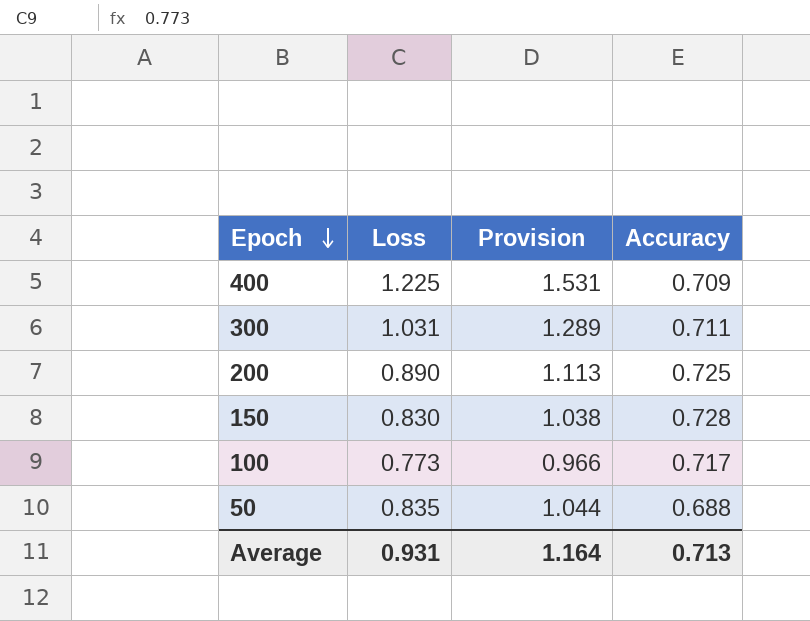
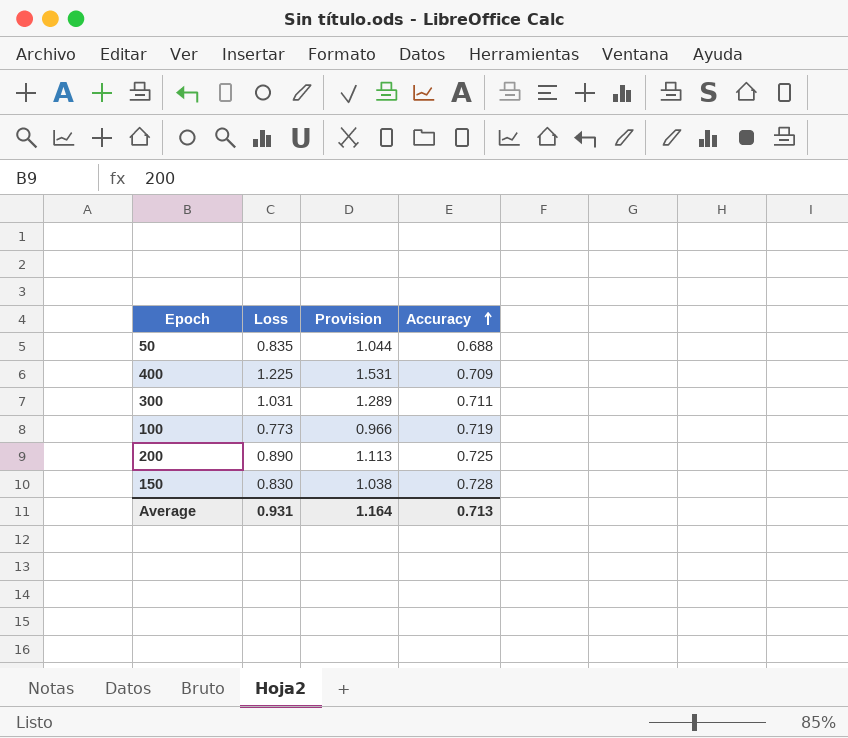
row order: Epoch descending -> Accuracy ascending
100 | Accuracy: 0.717 -> 0.719

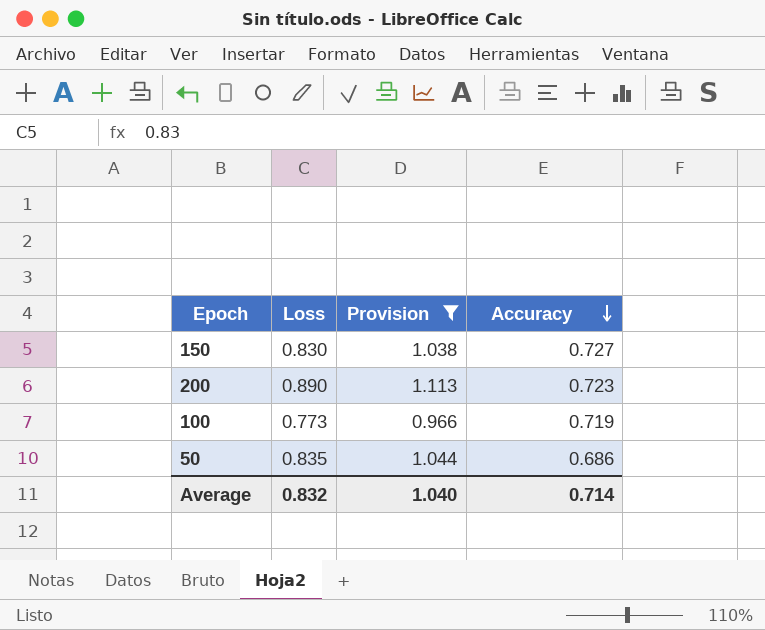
filter: none -> Provision <= 1.113
row order: Accuracy ascending -> Accuracy descending
150 | Accuracy: 0.728 -> 0.727
200 | Accuracy: 0.725 -> 0.723
50 | Accuracy: 0.688 -> 0.686
Average | Loss: 0.931 -> 0.832
Average | Provision: 1.164 -> 1.040
Average | Accuracy: 0.713 -> 0.714

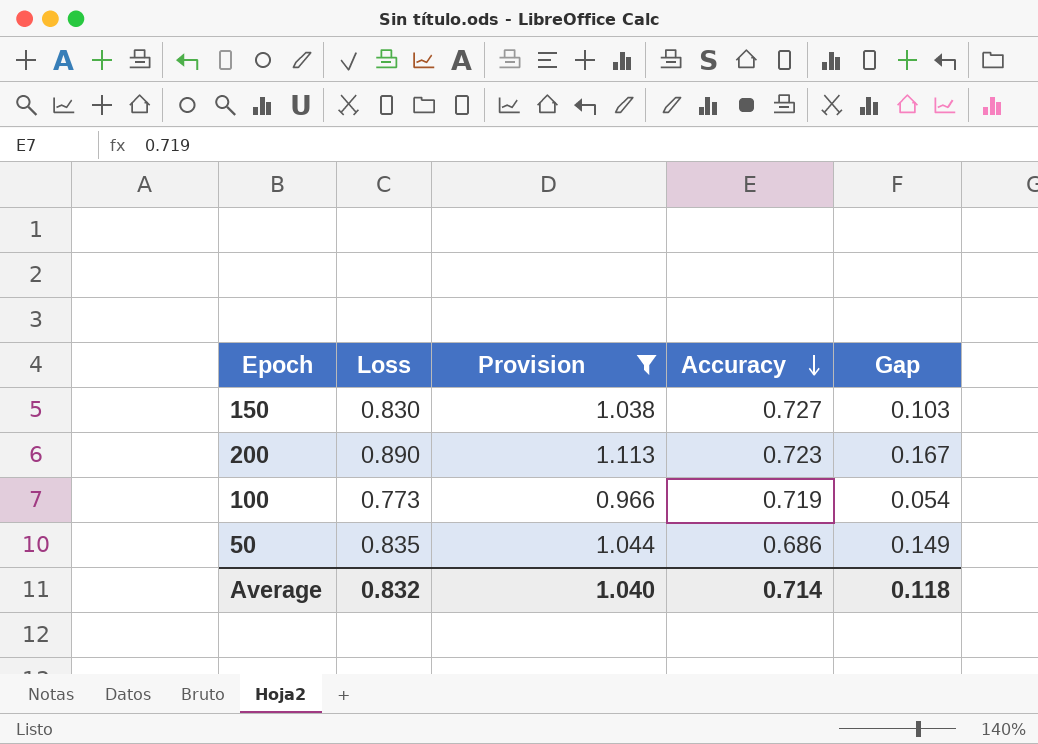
column Gap | formula: none -> [Loss] - [Accuracy]

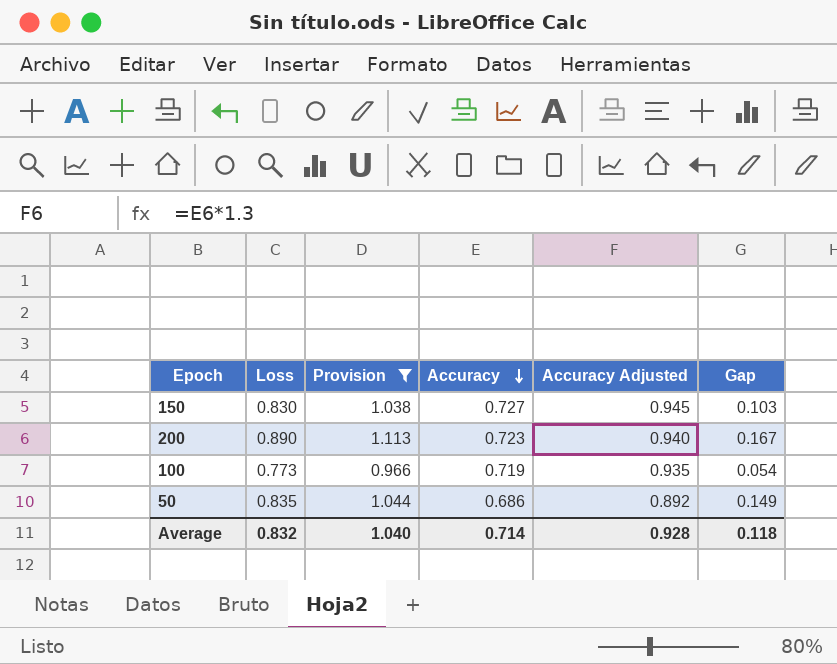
column Accuracy Adjusted | formula: none -> [Accuracy] * 1.3

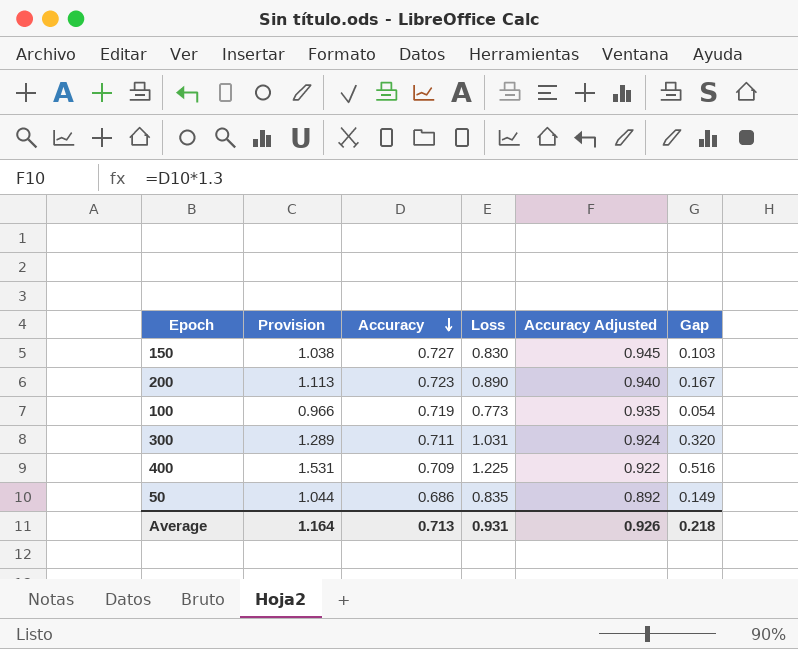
filter: Provision <= 1.113 -> none
column Loss | position: 2 -> 4
Average | Provision: 1.040 -> 1.164
Average | Accuracy: 0.714 -> 0.713
Average | Loss: 0.832 -> 0.931
Average | Accuracy Adjusted: 0.928 -> 0.926
Average | Gap: 0.118 -> 0.218

